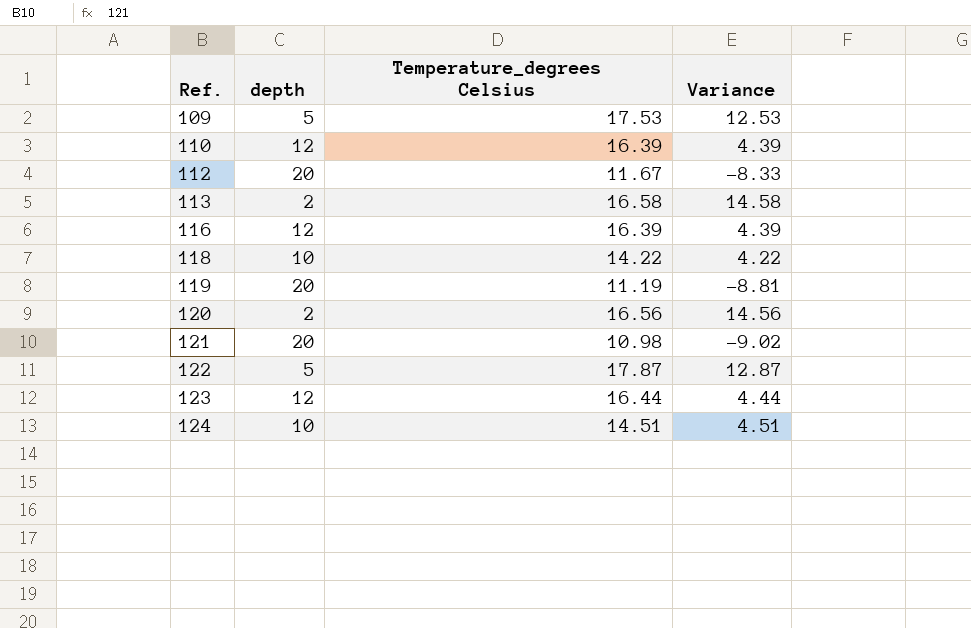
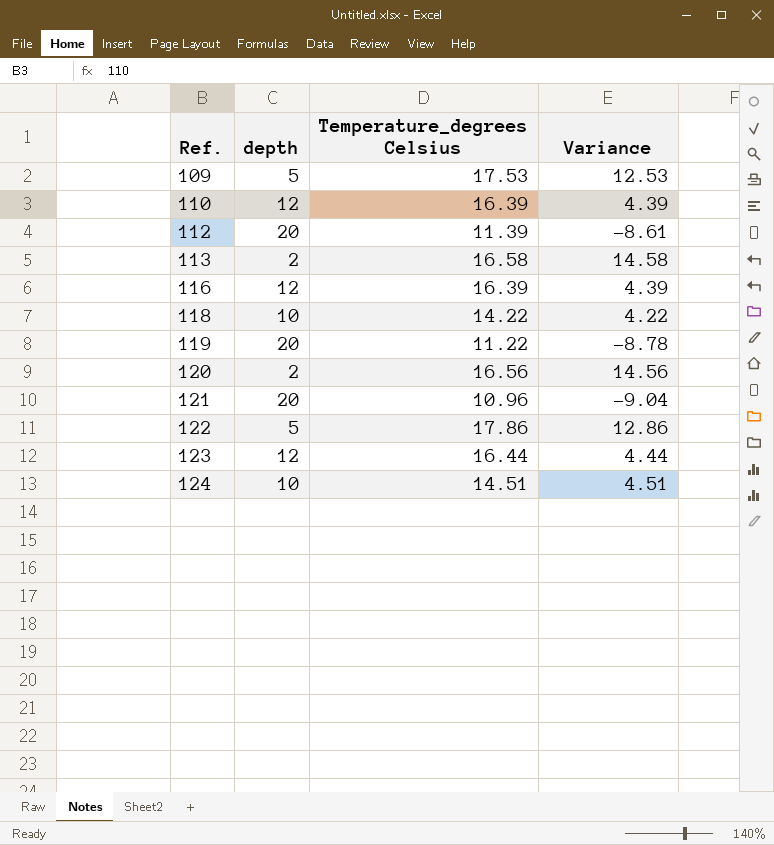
112 | Temperature_degrees Celsius: 11.67 -> 11.39
112 | Variance: -8.33 -> -8.61
119 | Temperature_degrees Celsius: 11.19 -> 11.22
119 | Variance: -8.81 -> -8.78
121 | Temperature_degrees Celsius: 10.98 -> 10.96
121 | Variance: -9.02 -> -9.04
122 | Temperature_degrees Celsius: 17.87 -> 17.86
122 | Variance: 12.87 -> 12.86

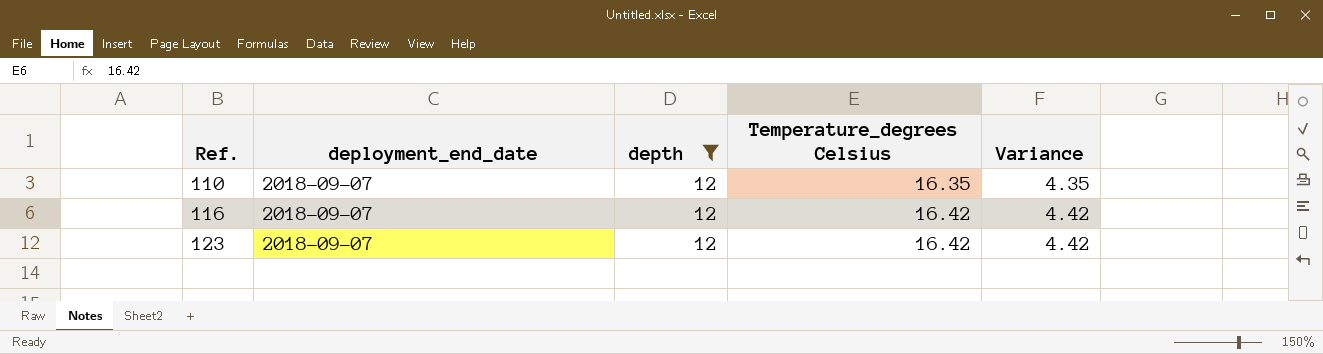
filter: none -> depth = 12
column deployment_end_date | position: none -> 2
110 | Temperature_degrees Celsius: 16.39 -> 16.35
110 | Variance: 4.39 -> 4.35
116 | Temperature_degrees Celsius: 16.39 -> 16.42
116 | Variance: 4.39 -> 4.42
123 | Temperature_degrees Celsius: 16.44 -> 16.42
123 | Variance: 4.44 -> 4.42

